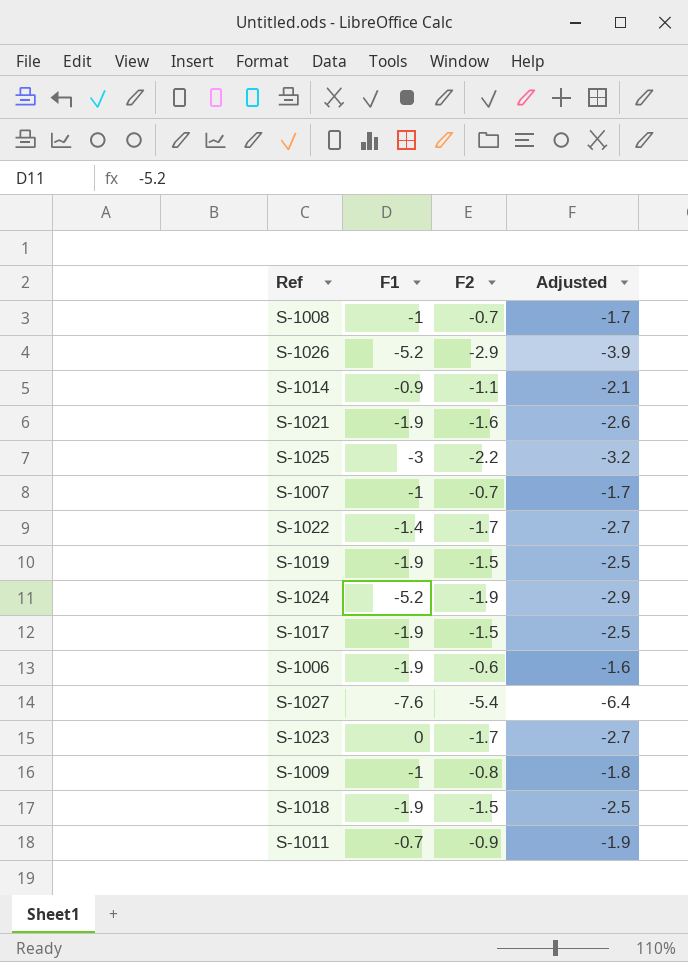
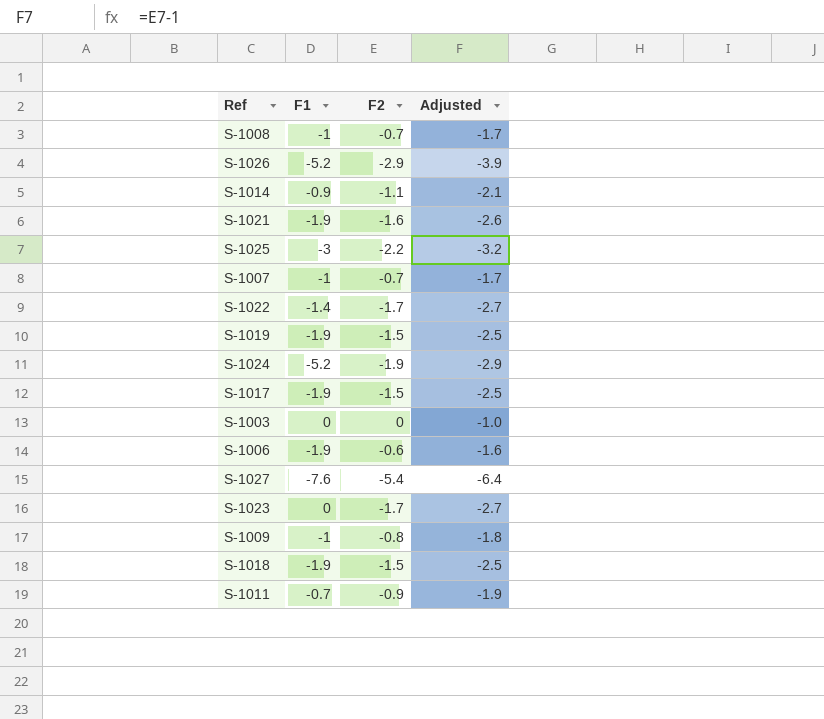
row S-1003: none -> 0 | 0 | -1.0

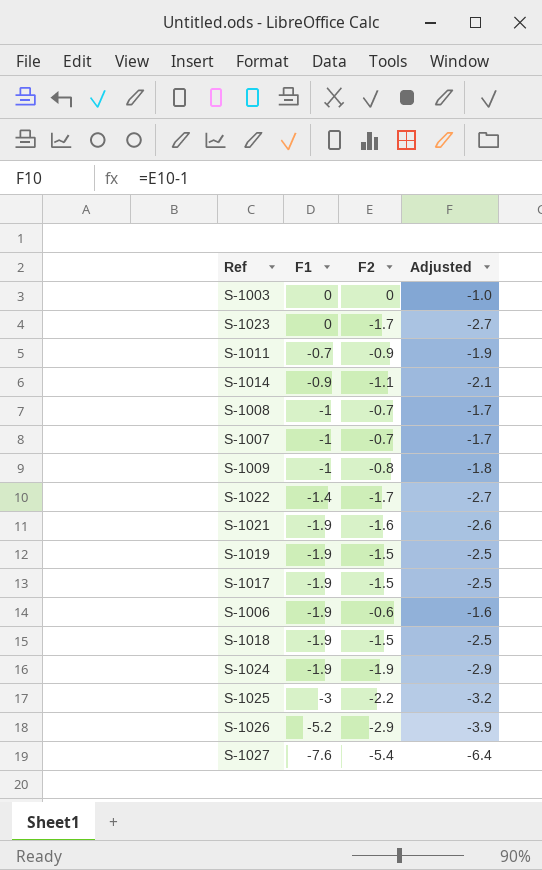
row order: none -> F1 descending
S-1024 | F1: -5.2 -> -1.9

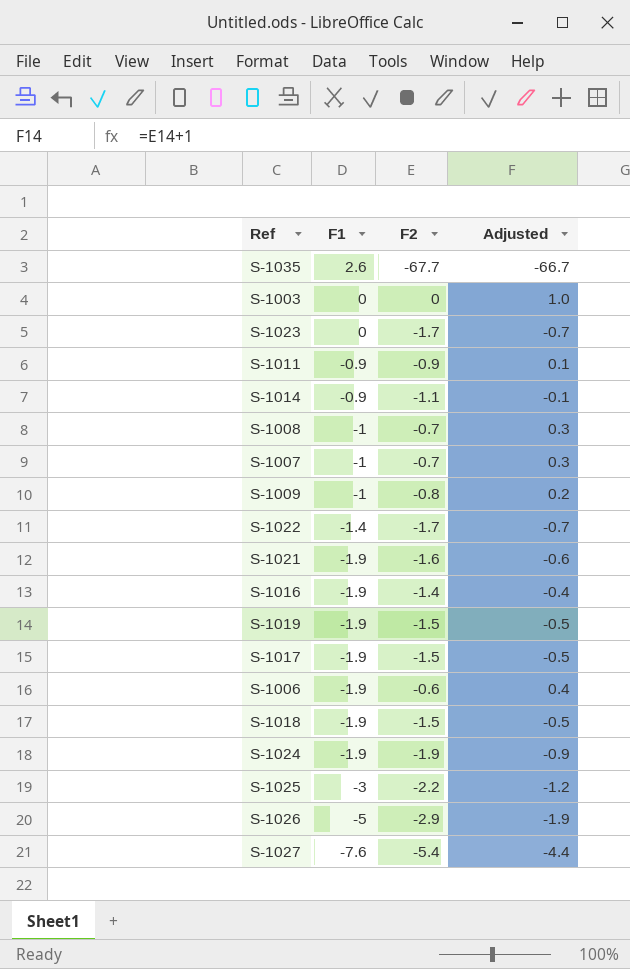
column Adjusted | formula: [F2] - 1 -> [F2] + 1
row S-1035: none -> 2.6 | -67.7 | -66.7
S-1011 | F1: -0.7 -> -0.9
row S-1016: none -> -1.9 | -1.4 | -0.4
S-1026 | F1: -5.2 -> -5

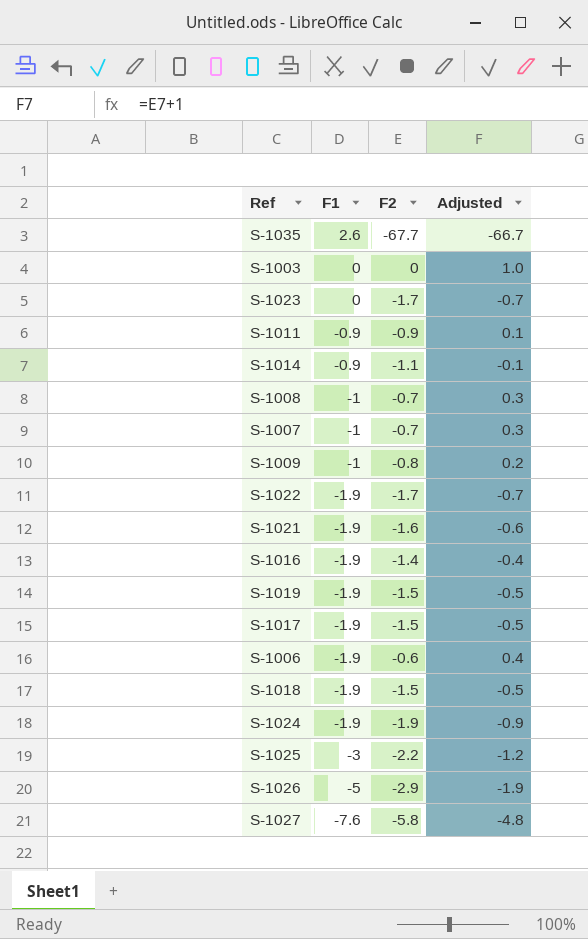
S-1022 | F1: -1.4 -> -1.9
S-1027 | F2: -5.4 -> -5.8
S-1027 | Adjusted: -4.4 -> -4.8

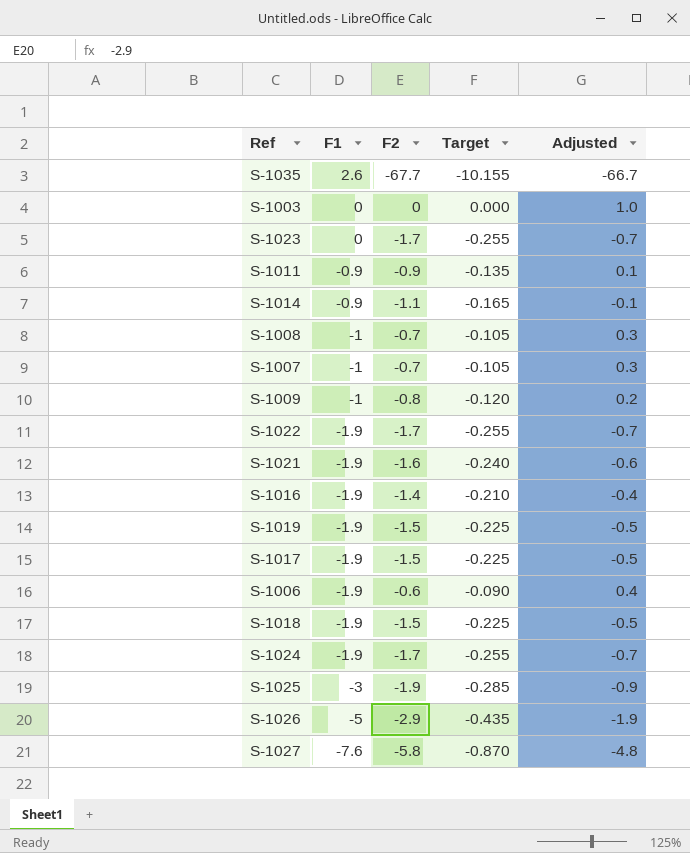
column Target | formula: none -> [F2] * 0.15
S-1024 | F2: -1.9 -> -1.7
S-1024 | Adjusted: -0.9 -> -0.7
S-1025 | F2: -2.2 -> -1.9
S-1025 | Adjusted: -1.2 -> -0.9

